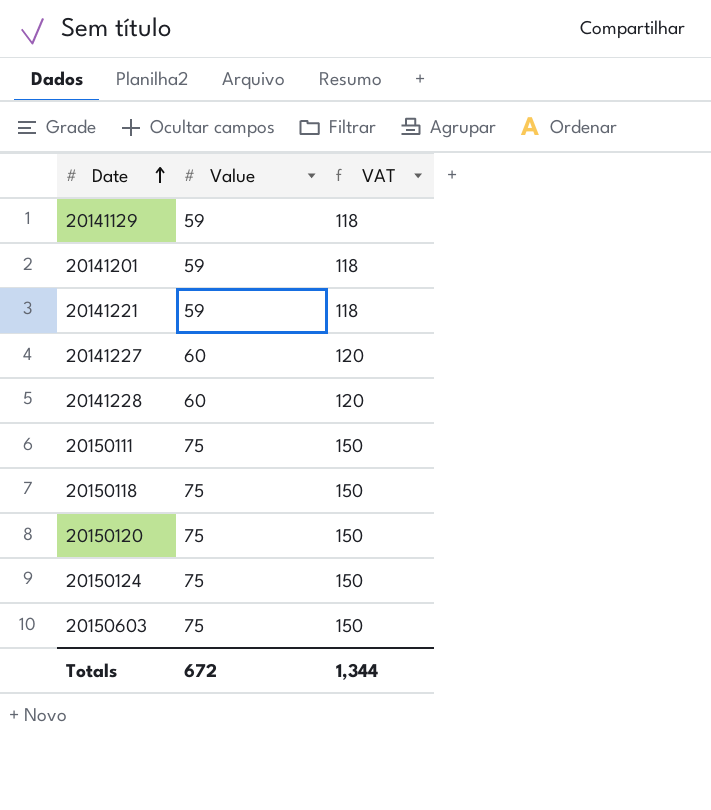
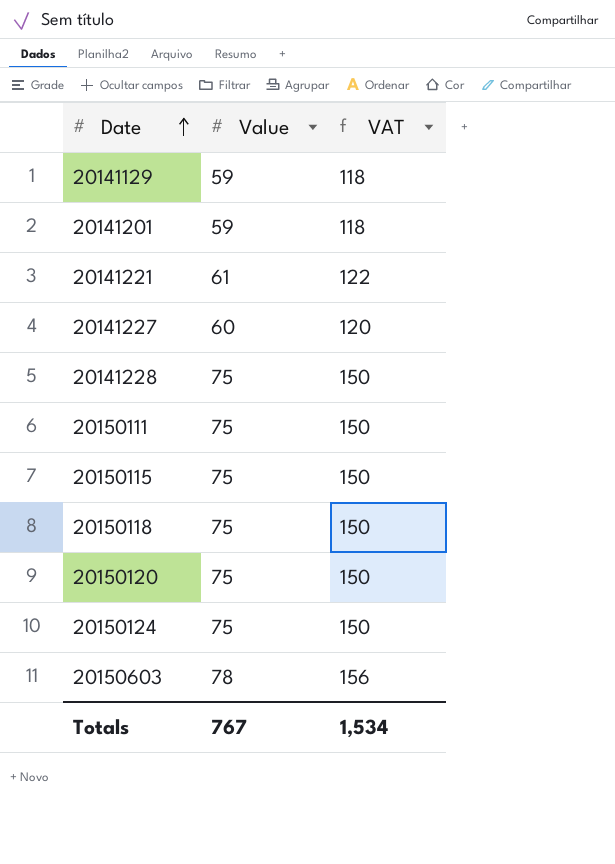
20141221 | Value: 59 -> 61
20141221 | VAT: 118 -> 122
20141228 | Value: 60 -> 75
20141228 | VAT: 120 -> 150
row 20150115: none -> 75 | 150
20150603 | Value: 75 -> 78
20150603 | VAT: 150 -> 156
Totals | Value: 672 -> 767
Totals | VAT: 1,344 -> 1,534

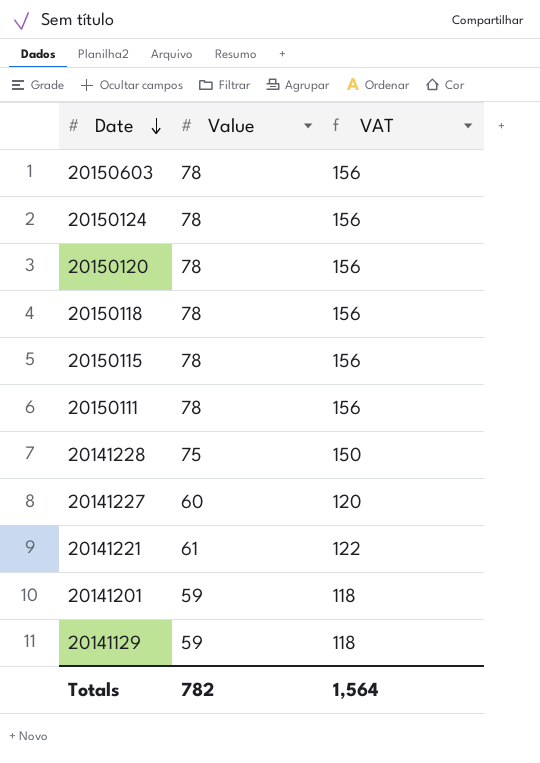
row order: Date ascending -> Date descending
20150124 | Value: 75 -> 78
20150124 | VAT: 150 -> 156
20150120 | Value: 75 -> 78
20150120 | VAT: 150 -> 156
20150118 | Value: 75 -> 78
20150118 | VAT: 150 -> 156
20150115 | Value: 75 -> 78
20150115 | VAT: 150 -> 156
20150111 | Value: 75 -> 78
20150111 | VAT: 150 -> 156
Totals | Value: 767 -> 782
Totals | VAT: 1,534 -> 1,564

